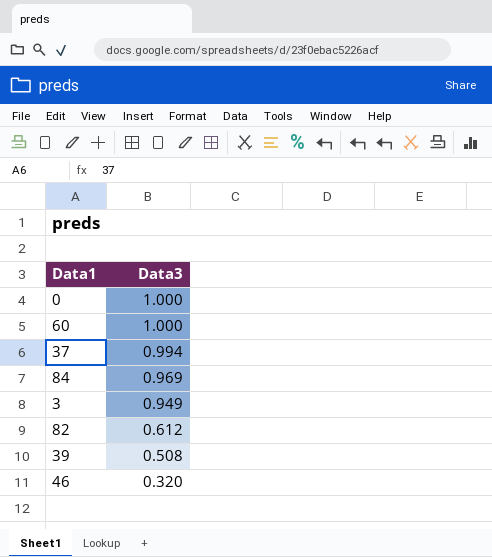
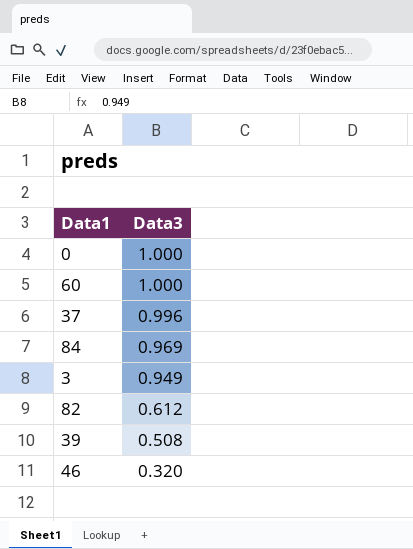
37 | Data3: 0.994 -> 0.996

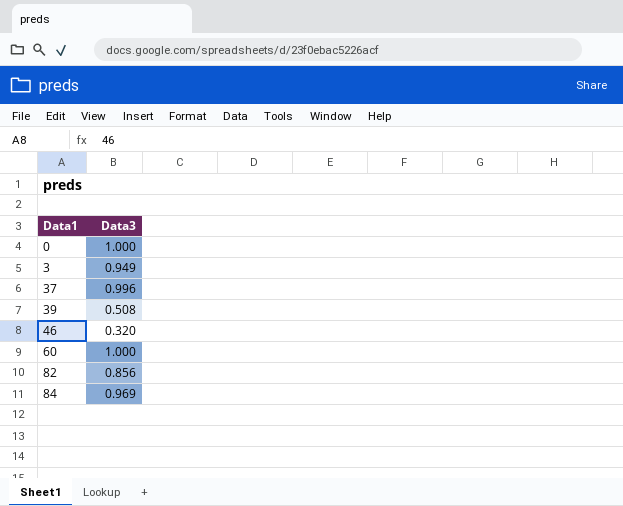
row order: Data3 descending -> Data1 ascending
82 | Data3: 0.612 -> 0.856

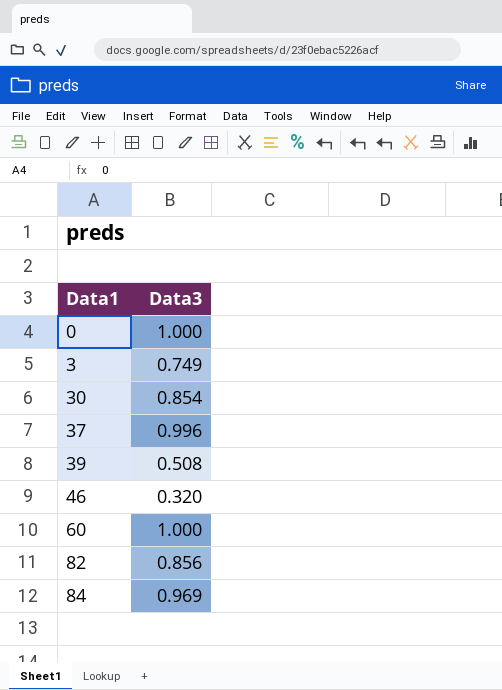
3 | Data3: 0.949 -> 0.749
row 30: none -> 0.854

